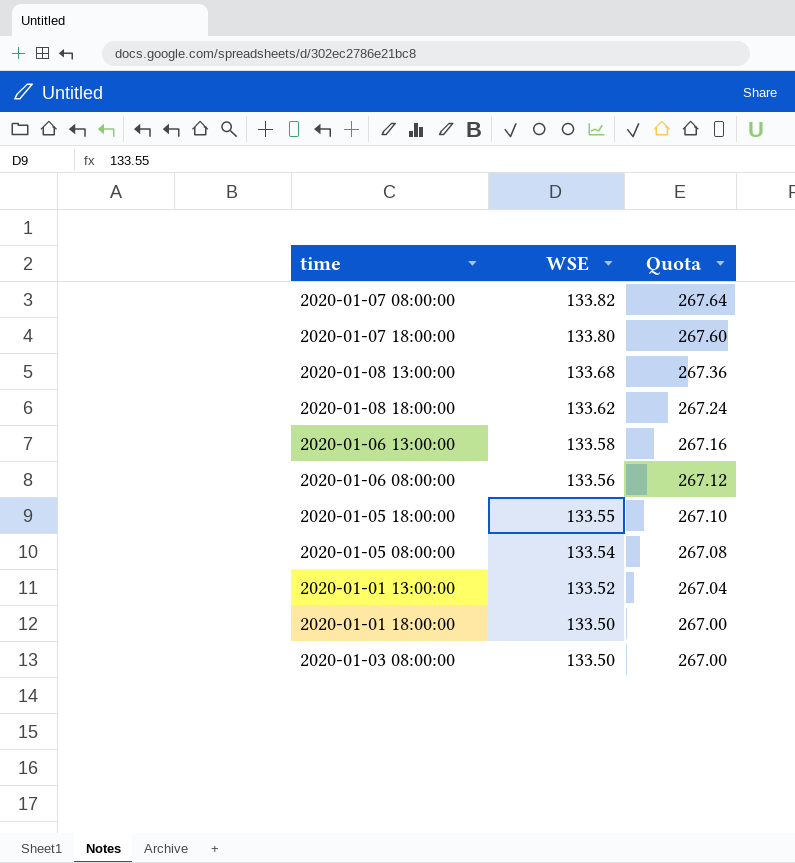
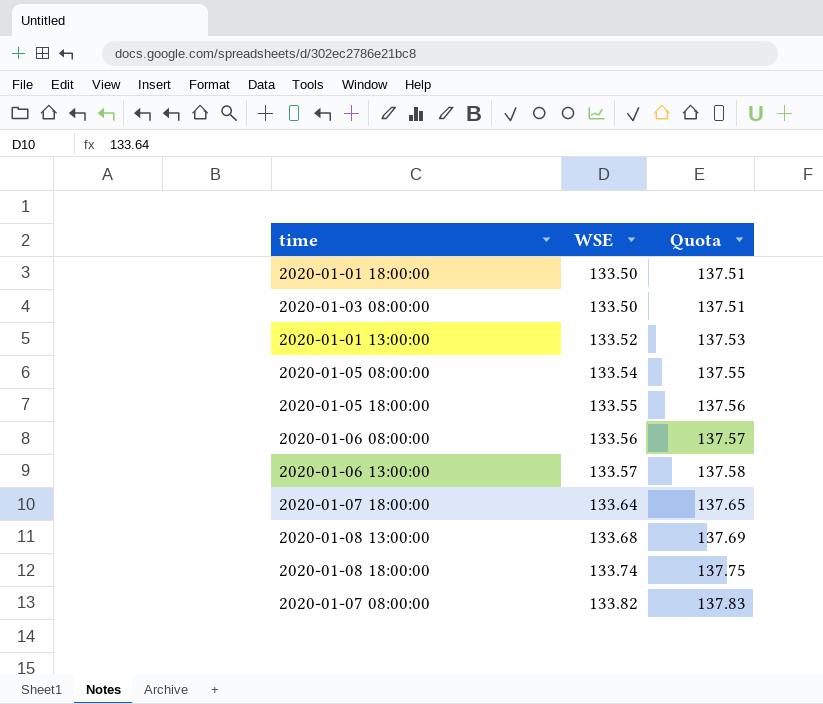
row order: WSE descending -> WSE ascending
column Quota | formula: [WSE] * 2 -> [WSE] * 1.03
2020-01-06 13:00:00 | WSE: 133.58 -> 133.57
2020-01-07 18:00:00 | WSE: 133.80 -> 133.64
2020-01-08 18:00:00 | WSE: 133.62 -> 133.74

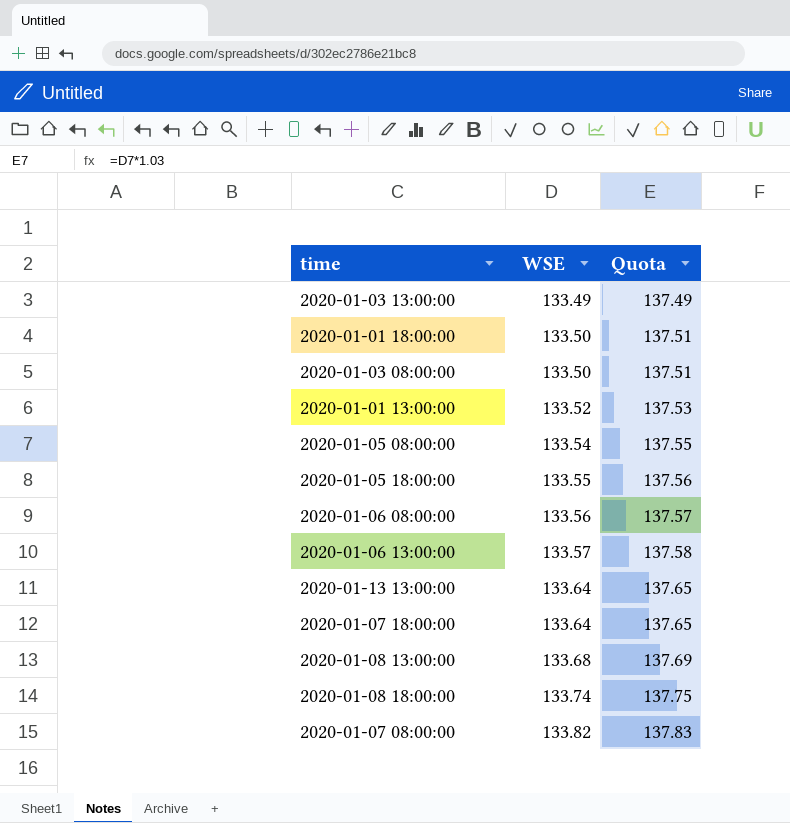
row 2020-01-03 13:00:00: none -> 133.49 | 137.49
row 2020-01-13 13:00:00: none -> 133.64 | 137.65

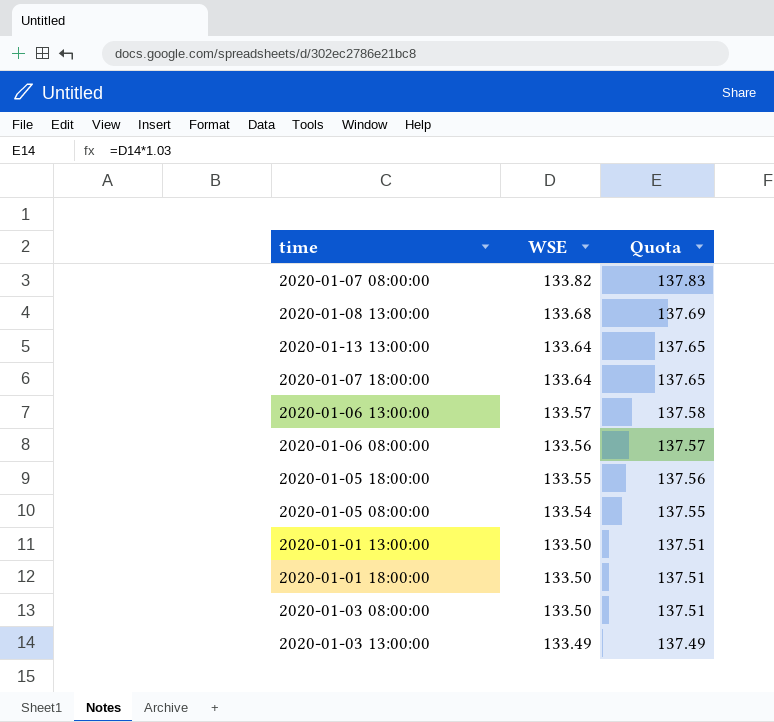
row order: WSE ascending -> WSE descending
row 2020-01-08 18:00:00: 133.74 | 137.75 -> none
2020-01-01 13:00:00 | WSE: 133.52 -> 133.50
2020-01-01 13:00:00 | Quota: 137.53 -> 137.51

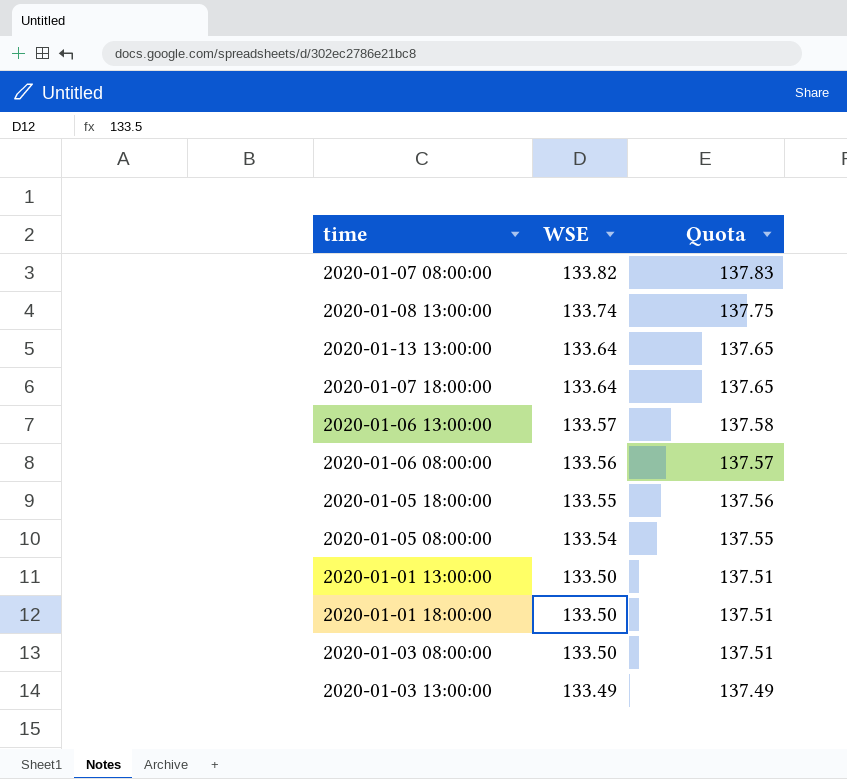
2020-01-08 13:00:00 | WSE: 133.68 -> 133.74
2020-01-08 13:00:00 | Quota: 137.69 -> 137.75

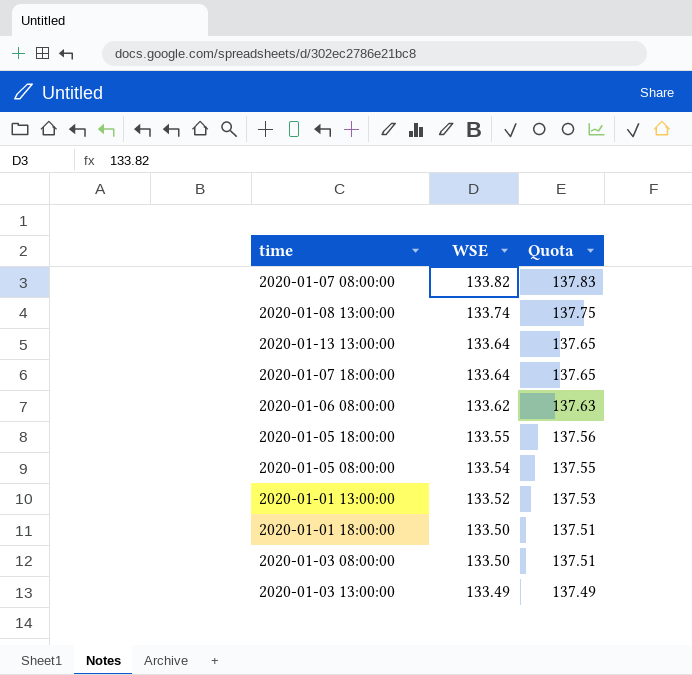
row 2020-01-06 13:00:00: 133.57 | 137.58 -> none
2020-01-06 08:00:00 | WSE: 133.56 -> 133.62
2020-01-06 08:00:00 | Quota: 137.57 -> 137.63
2020-01-01 13:00:00 | WSE: 133.50 -> 133.52
2020-01-01 13:00:00 | Quota: 137.51 -> 137.53

